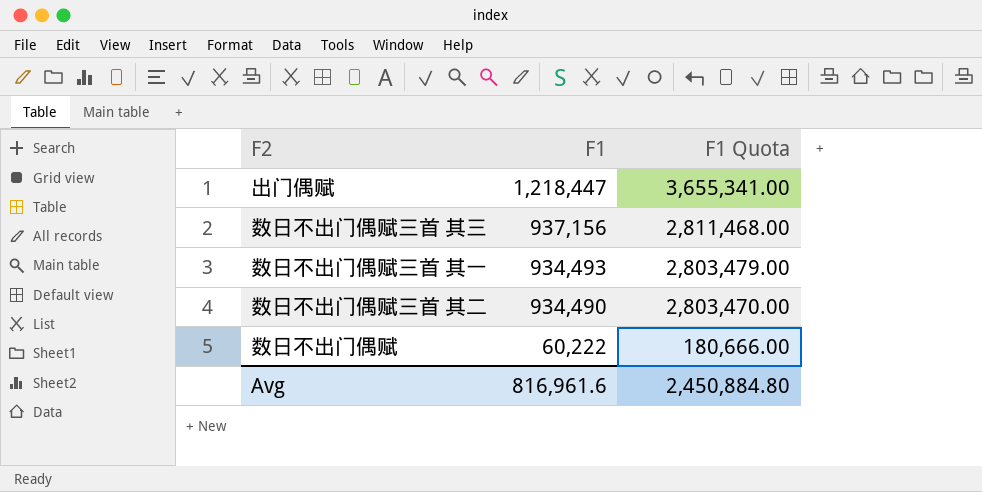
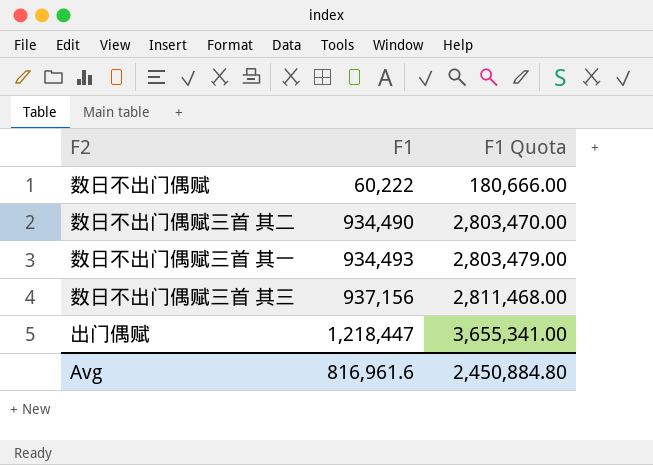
row order: F1 descending -> F1 ascending

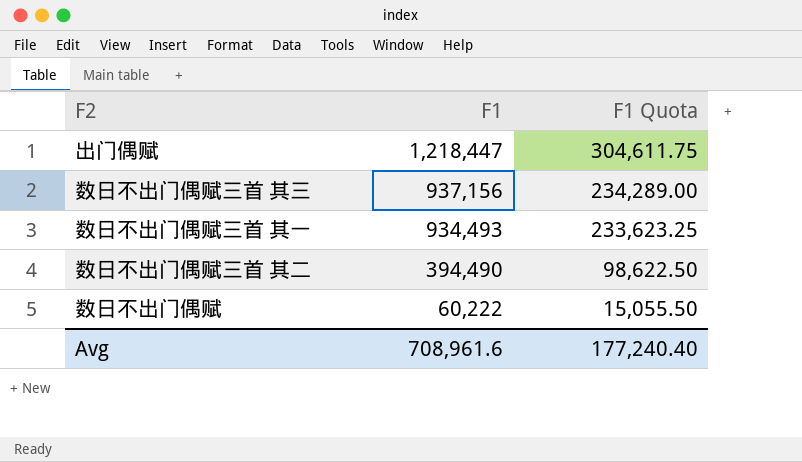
row order: F1 ascending -> F1 descending
column F1 Quota | formula: [F1] * 3 -> [F1] * 0.25
数日不出门偶赋三首 其二 | F1: 934,490 -> 394,490
Avg | F1: 816,961.6 -> 708,961.6
Avg | F1 Quota: 2,450,884.80 -> 177,240.40

